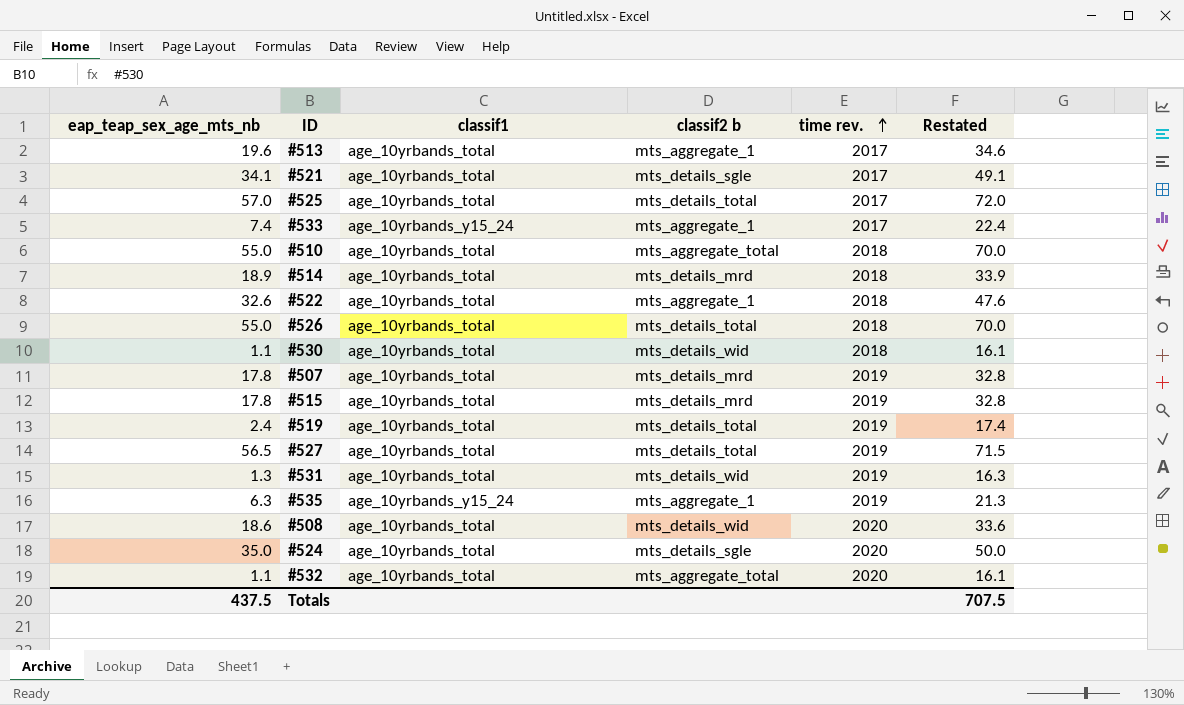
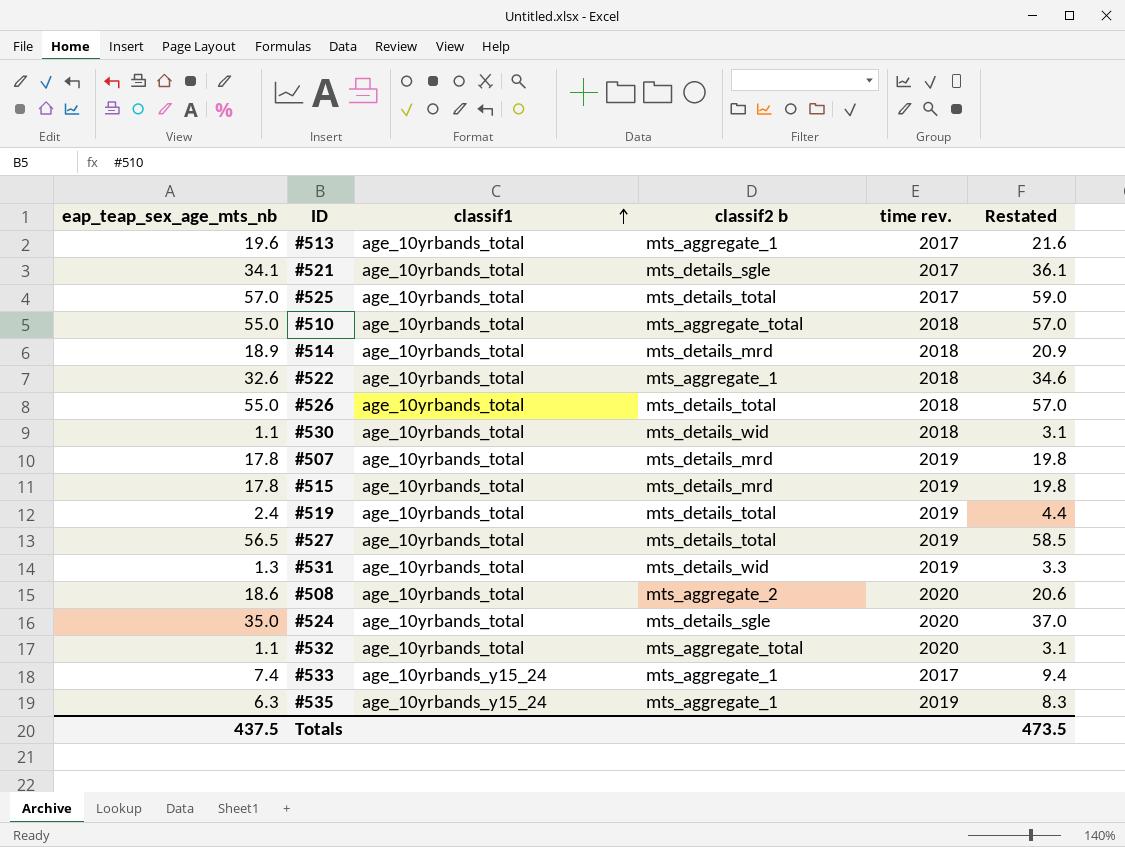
row order: time rev. ascending -> classif1 ascending
column Restated | formula: [eap_teap_sex_age_mts_nb] + 15 -> [eap_teap_sex_age_mts_nb] + 2
#508 | classif2 b: mts_details_wid -> mts_aggregate_2
Totals | Restated: 707.5 -> 473.5

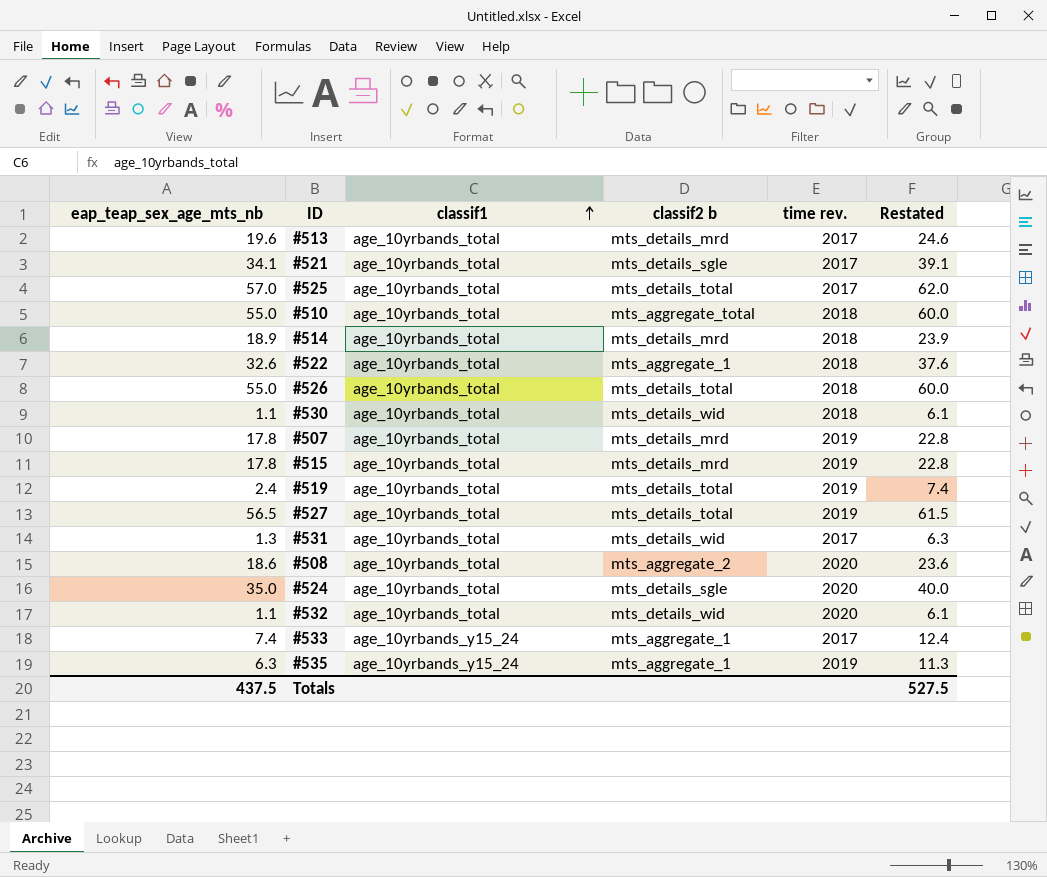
column Restated | formula: [eap_teap_sex_age_mts_nb] + 2 -> [eap_teap_sex_age_mts_nb] + 5
#513 | classif2 b: mts_aggregate_1 -> mts_details_mrd
#531 | time rev.: 2019 -> 2017
#532 | classif2 b: mts_aggregate_total -> mts_details_wid
Totals | Restated: 473.5 -> 527.5

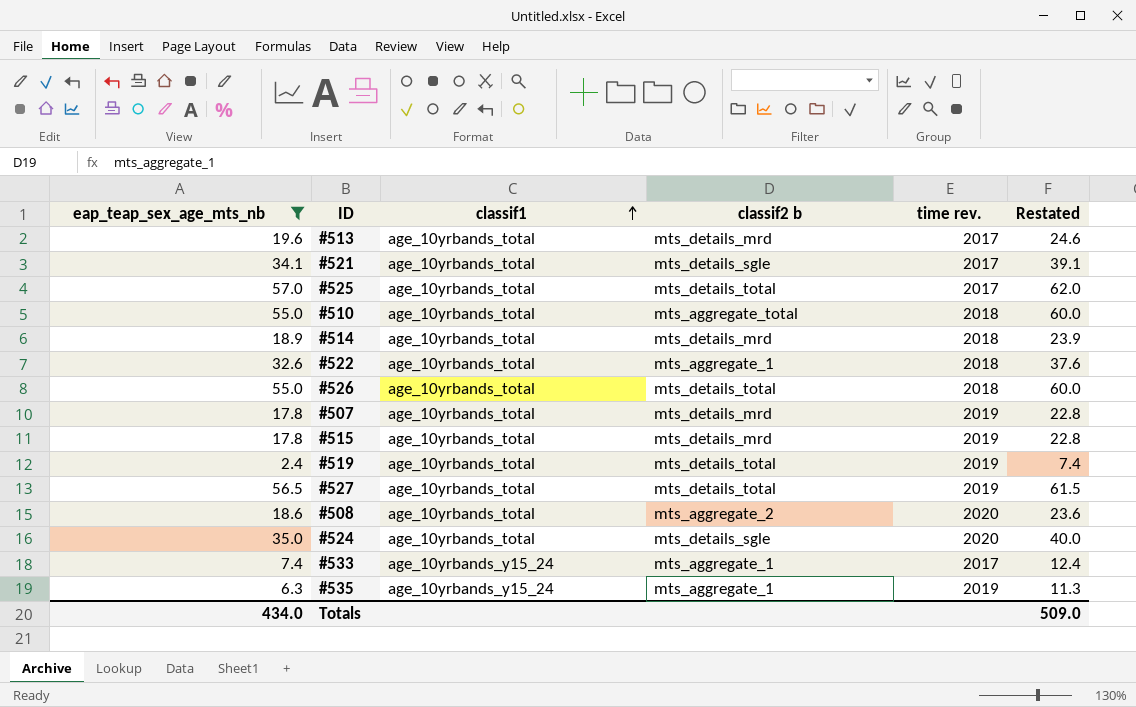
filter: none -> eap_teap_sex_age_mts_nb >= 2.4
Totals | eap_teap_sex_age_mts_nb: 437.5 -> 434.0
Totals | Restated: 527.5 -> 509.0

